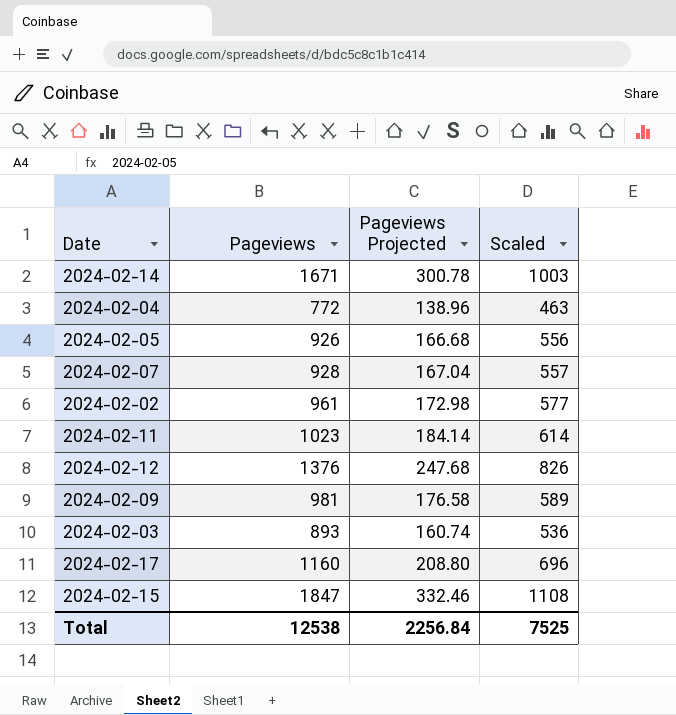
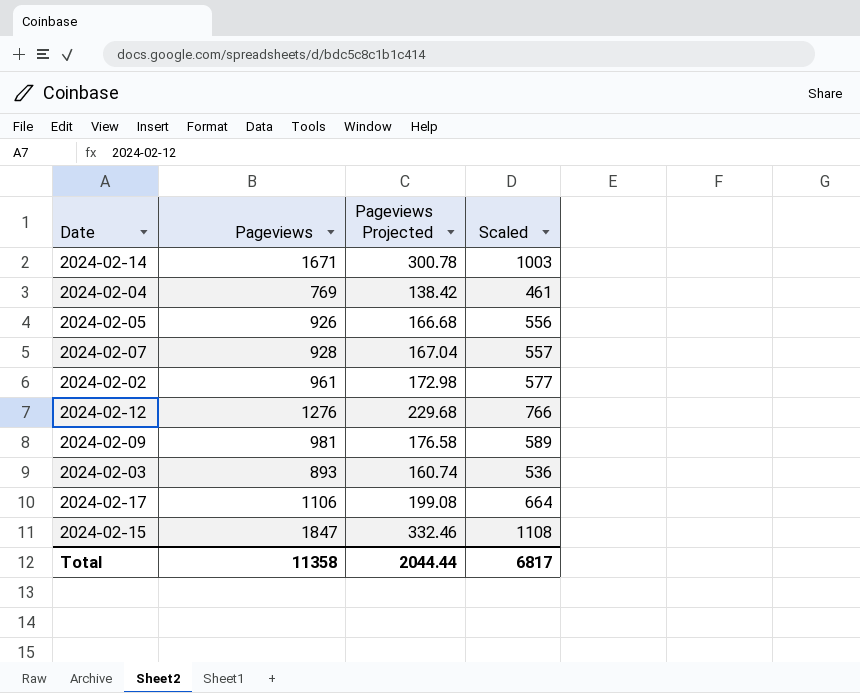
row 2024-02-11: 1023 | 184.14 | 614 -> none
2024-02-04 | Pageviews: 772 -> 769
2024-02-04 | Pageviews Projected: 138.96 -> 138.42
2024-02-04 | Scaled: 463 -> 461
2024-02-12 | Pageviews: 1376 -> 1276
2024-02-12 | Pageviews Projected: 247.68 -> 229.68
2024-02-12 | Scaled: 826 -> 766
2024-02-17 | Pageviews: 1160 -> 1106
2024-02-17 | Pageviews Projected: 208.80 -> 199.08
2024-02-17 | Scaled: 696 -> 664
Total | Pageviews: 12538 -> 11358
Total | Pageviews Projected: 2256.84 -> 2044.44
Total | Scaled: 7525 -> 6817

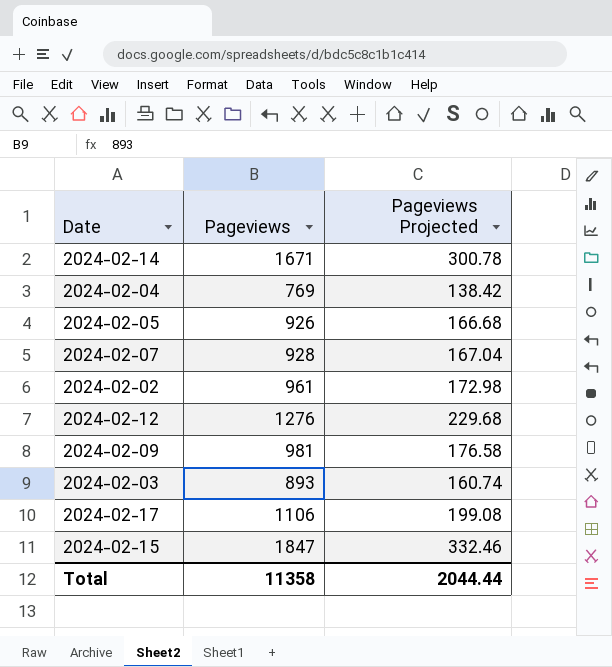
column Scaled | formula: [Pageviews] * 0.6 -> none

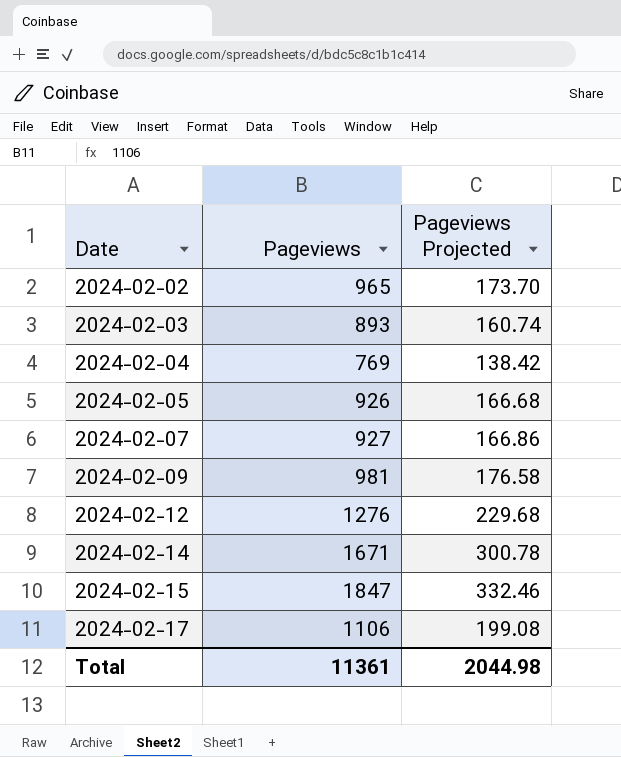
row order: none -> Date ascending
2024-02-02 | Pageviews: 961 -> 965
2024-02-02 | Pageviews Projected: 172.98 -> 173.70
2024-02-07 | Pageviews: 928 -> 927
2024-02-07 | Pageviews Projected: 167.04 -> 166.86
Total | Pageviews: 11358 -> 11361
Total | Pageviews Projected: 2044.44 -> 2044.98

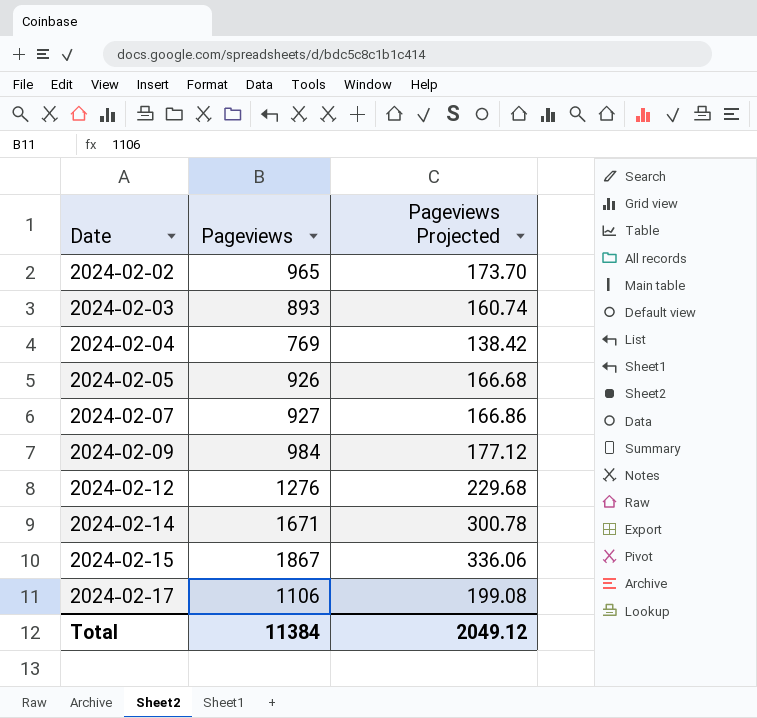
2024-02-09 | Pageviews: 981 -> 984
2024-02-09 | Pageviews Projected: 176.58 -> 177.12
2024-02-15 | Pageviews: 1847 -> 1867
2024-02-15 | Pageviews Projected: 332.46 -> 336.06
Total | Pageviews: 11361 -> 11384
Total | Pageviews Projected: 2044.98 -> 2049.12

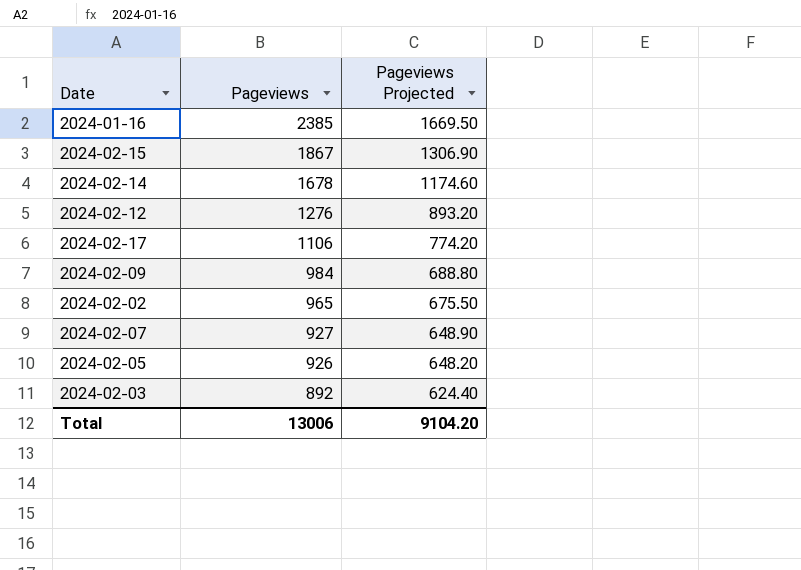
row order: Date ascending -> Pageviews descending
column Pageviews Projected | formula: [Pageviews] * 0.18 -> [Pageviews] * 0.7
row 2024-02-04: 769 | 138.42 -> none
row 2024-01-16: none -> 2385 | 1669.50
2024-02-14 | Pageviews: 1671 -> 1678
2024-02-03 | Pageviews: 893 -> 892
Total | Pageviews: 11384 -> 13006
Total | Pageviews Projected: 2049.12 -> 9104.20

